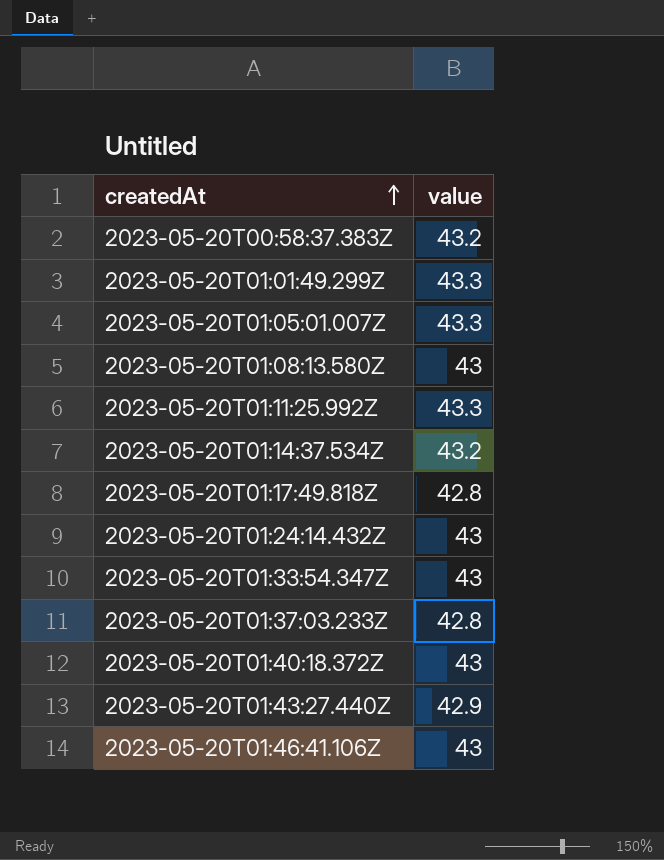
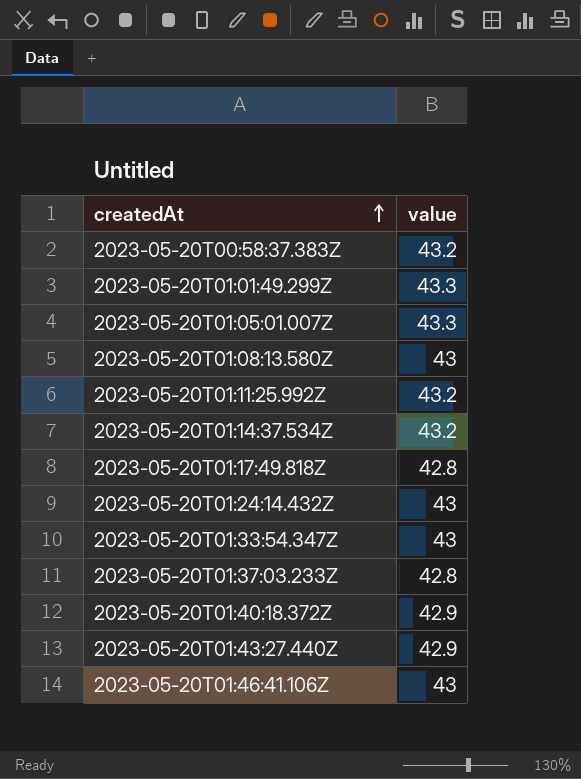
2023-05-20T01:11:25.992Z | value: 43.3 -> 43.2
2023-05-20T01:40:18.372Z | value: 43 -> 42.9

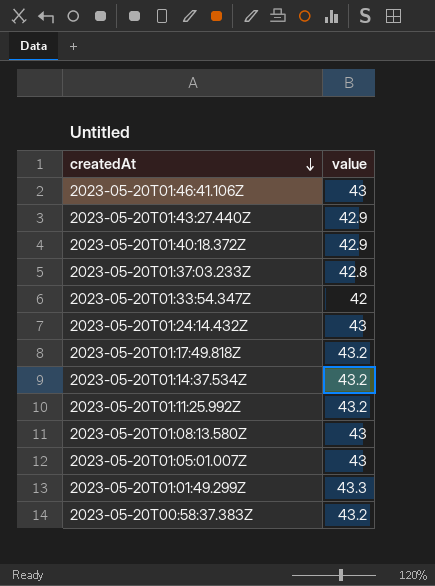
row order: createdAt ascending -> createdAt descending
2023-05-20T01:33:54.347Z | value: 43 -> 42
2023-05-20T01:17:49.818Z | value: 42.8 -> 43.2
2023-05-20T01:05:01.007Z | value: 43.3 -> 43

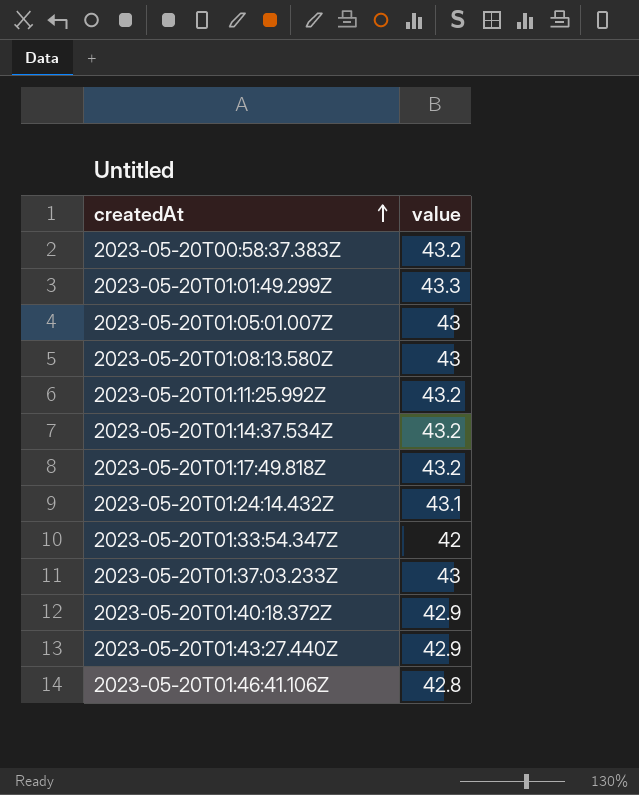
row order: createdAt descending -> createdAt ascending
2023-05-20T01:24:14.432Z | value: 43 -> 43.1
2023-05-20T01:37:03.233Z | value: 42.8 -> 43
2023-05-20T01:46:41.106Z | value: 43 -> 42.8

